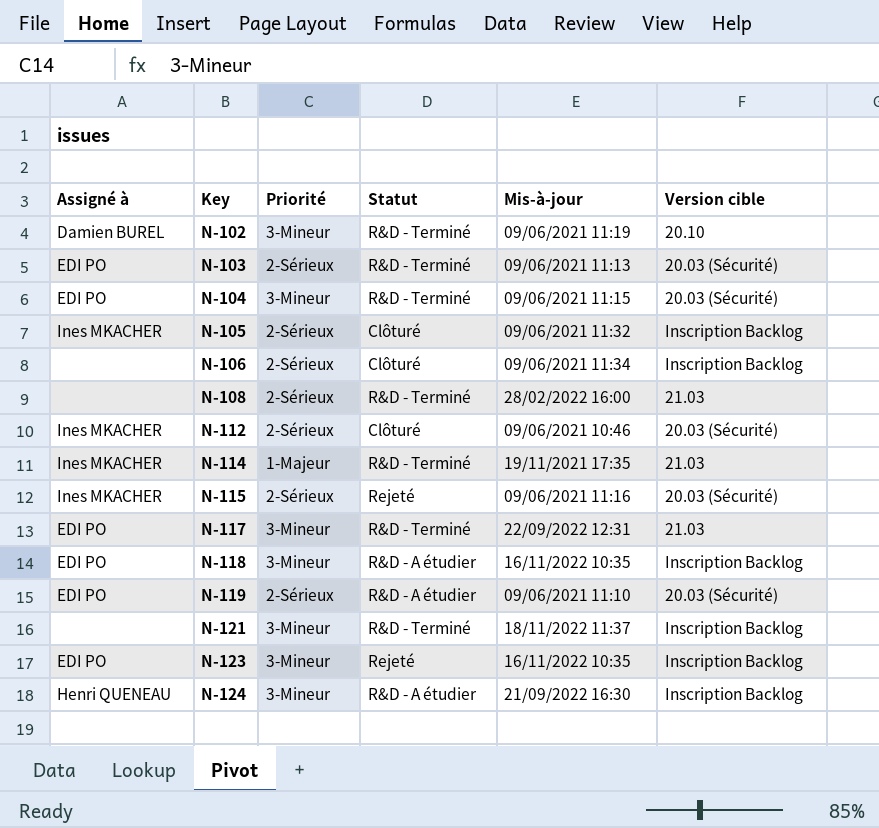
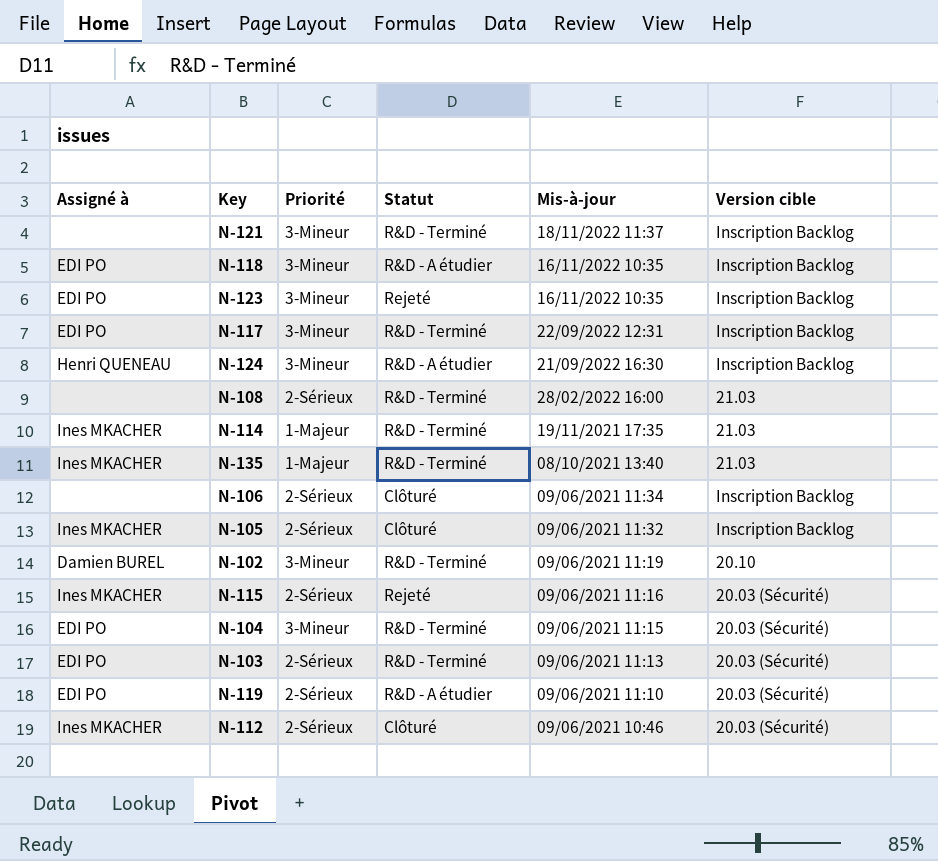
row order: Key ascending -> Mis-à-jour descending
N-117 | Version cible: 21.03 -> Inscription Backlog
row N-135: none -> Ines MKACHER | 1-Majeur | R&D - Terminé | 08/10/2021 13:40 | 21.03

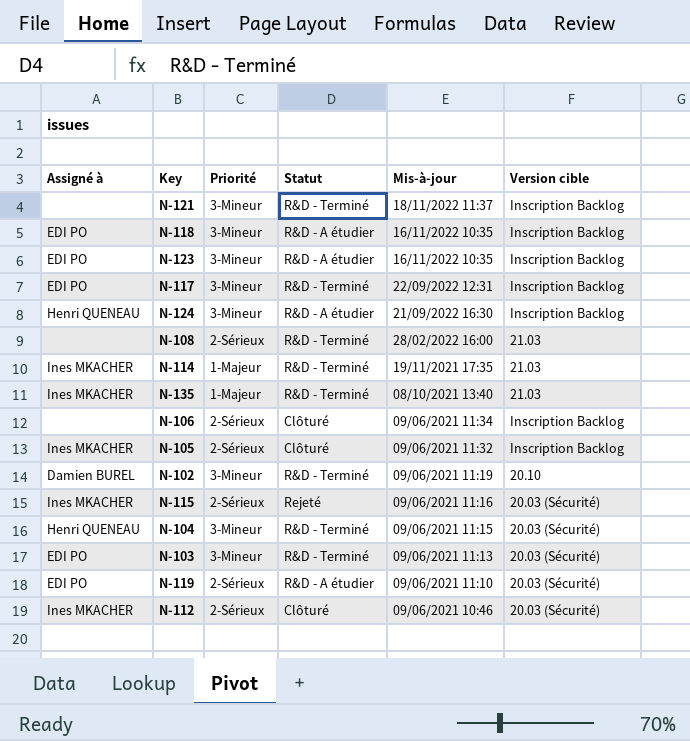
N-123 | Statut: Rejeté -> R&D - A étudier
N-104 | Assigné à: EDI PO -> Henri QUENEAU
N-103 | Priorité: 2-Sérieux -> 3-Mineur

